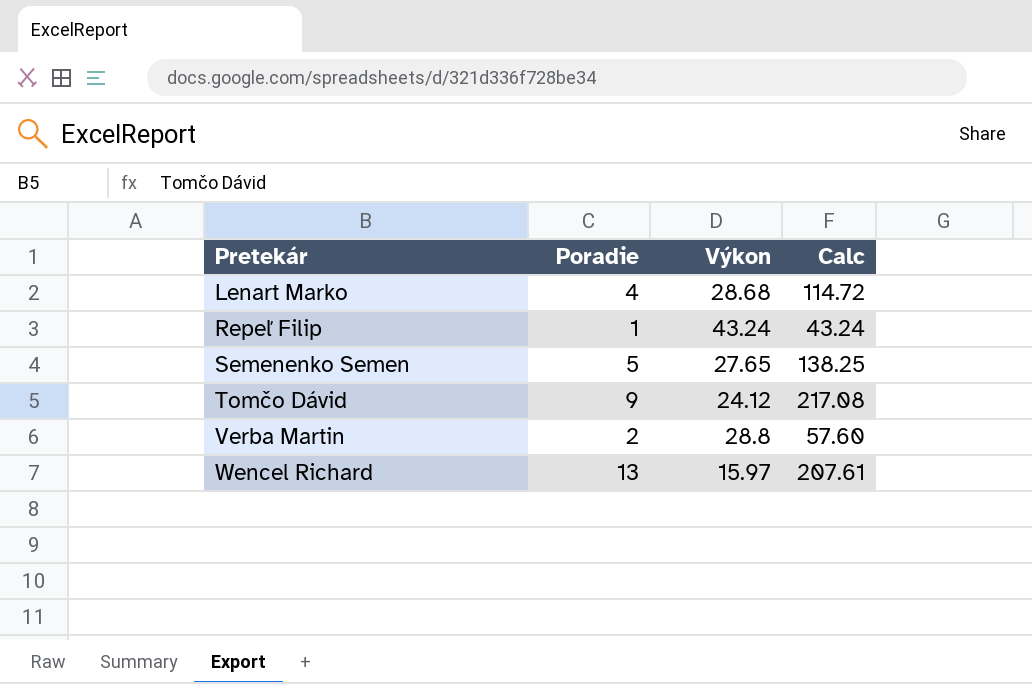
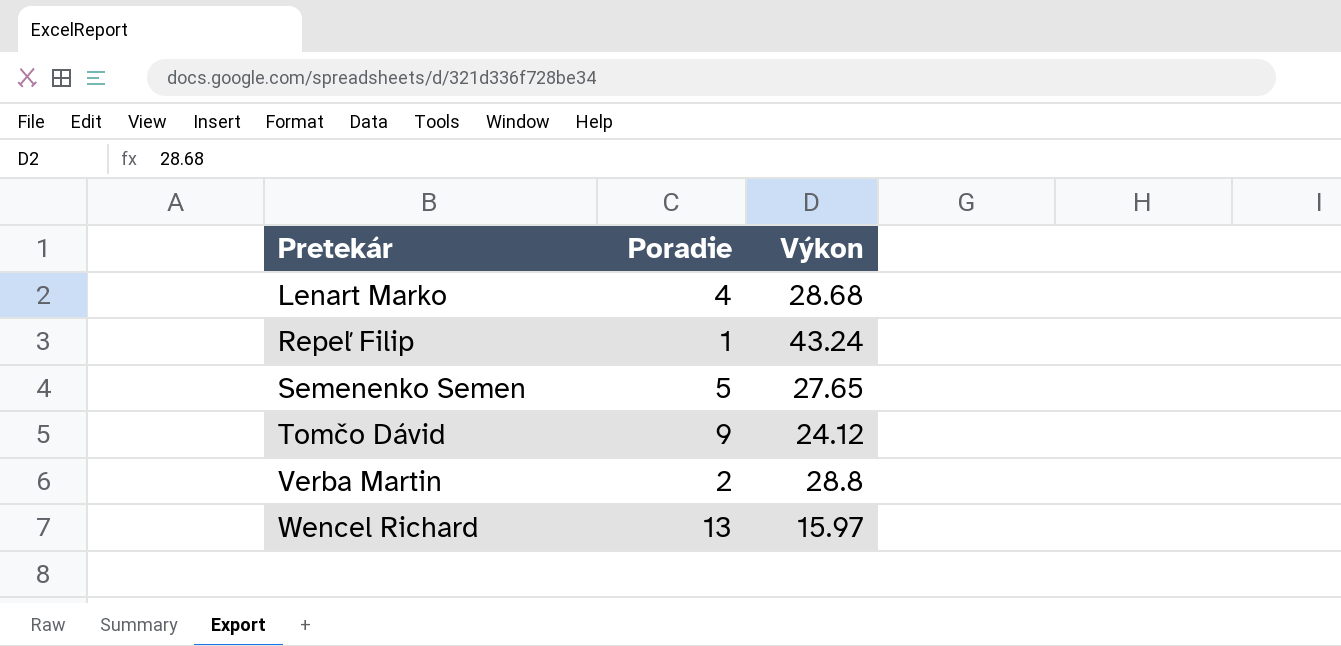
column Calc | formula: [Poradie] * [Výkon] -> none

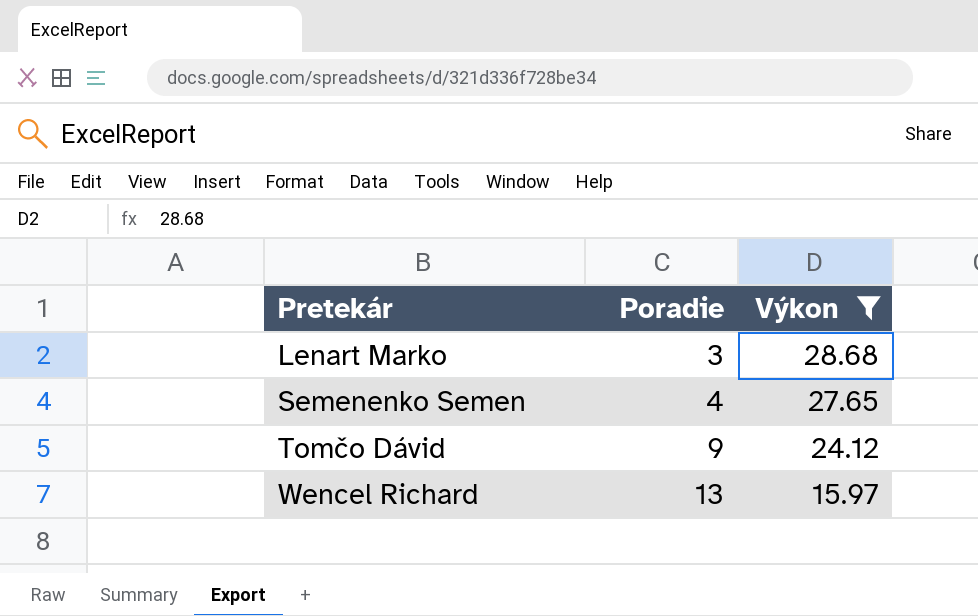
filter: none -> Výkon <= 28.68
Lenart Marko | Poradie: 4 -> 3
Semenenko Semen | Poradie: 5 -> 4

